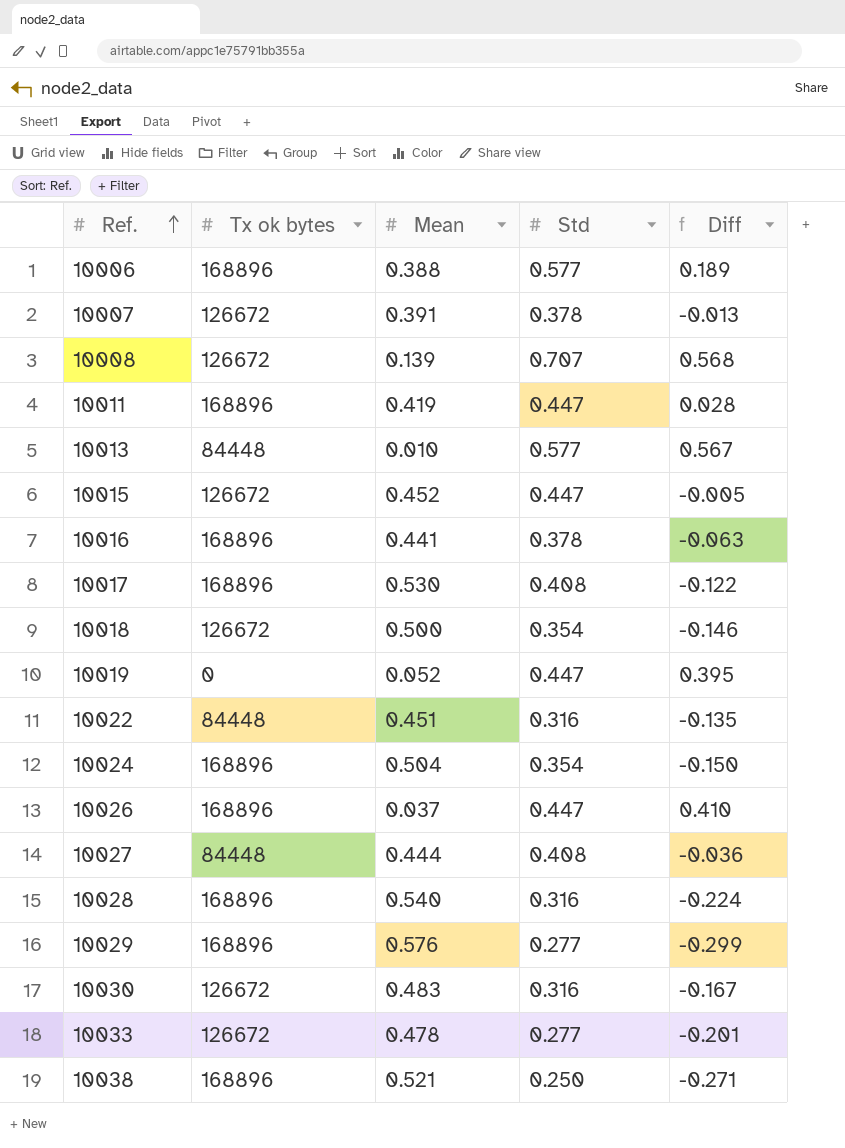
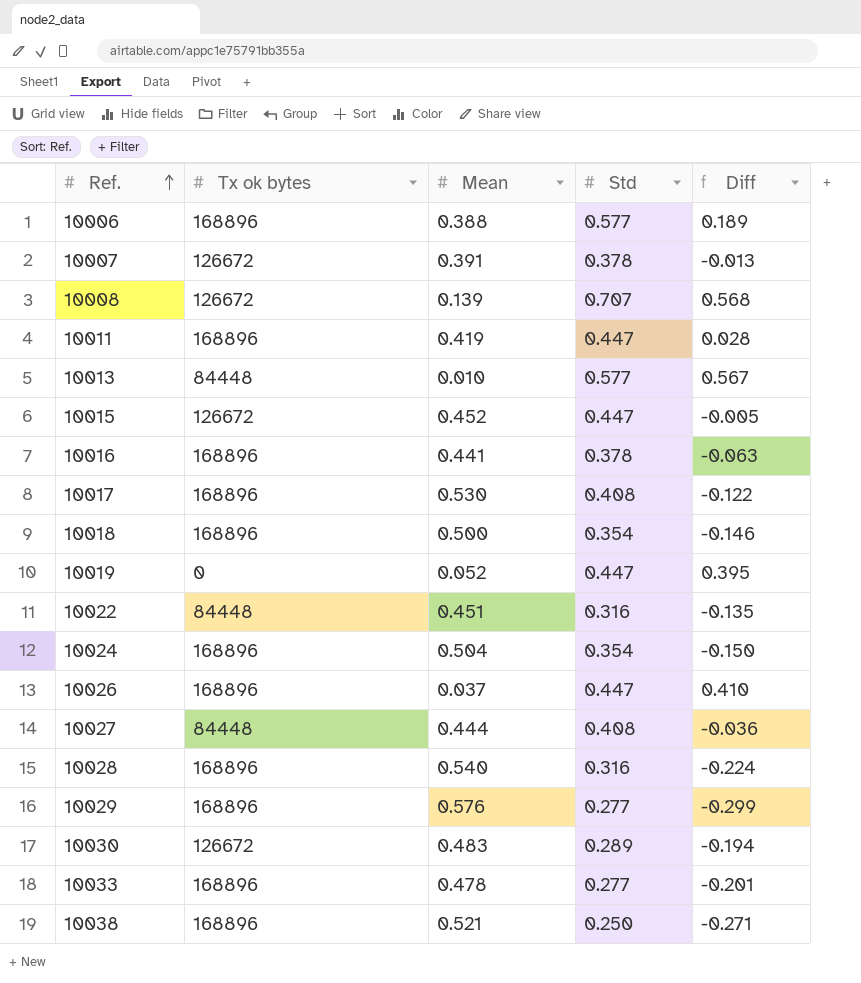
10018 | Tx ok bytes: 126672 -> 168896
10030 | Std: 0.316 -> 0.289
10030 | Diff: -0.167 -> -0.194
10033 | Tx ok bytes: 126672 -> 168896

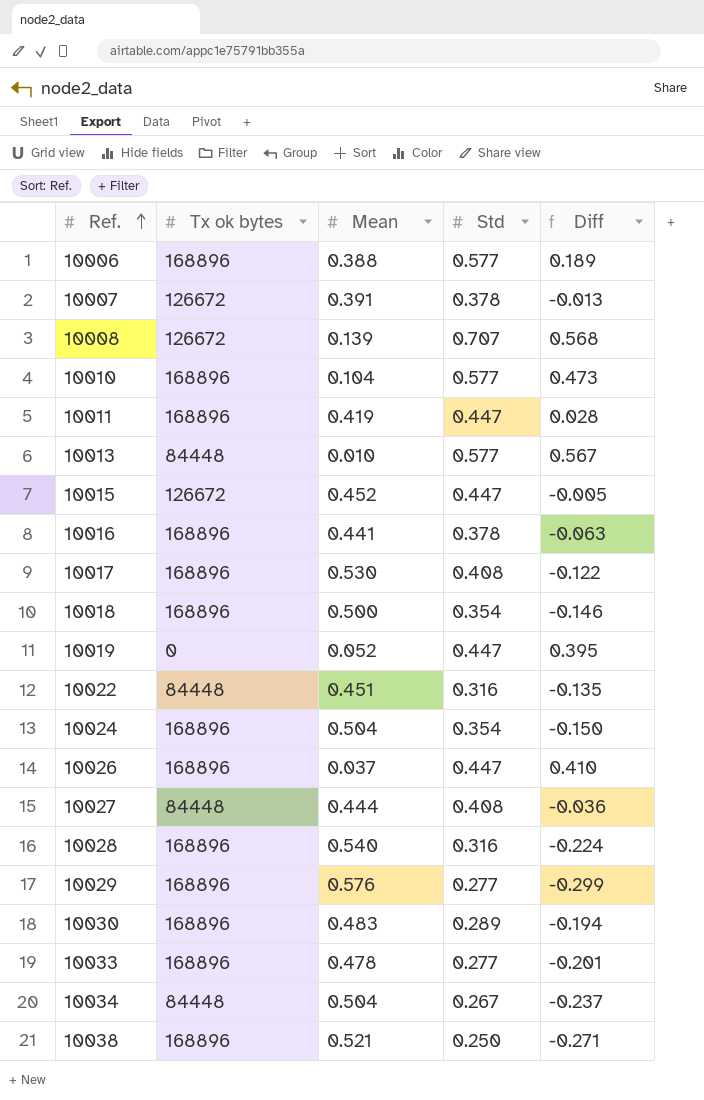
row 10010: none -> 168896 | 0.104 | 0.577 | 0.473
10030 | Tx ok bytes: 126672 -> 168896
row 10034: none -> 84448 | 0.504 | 0.267 | -0.237

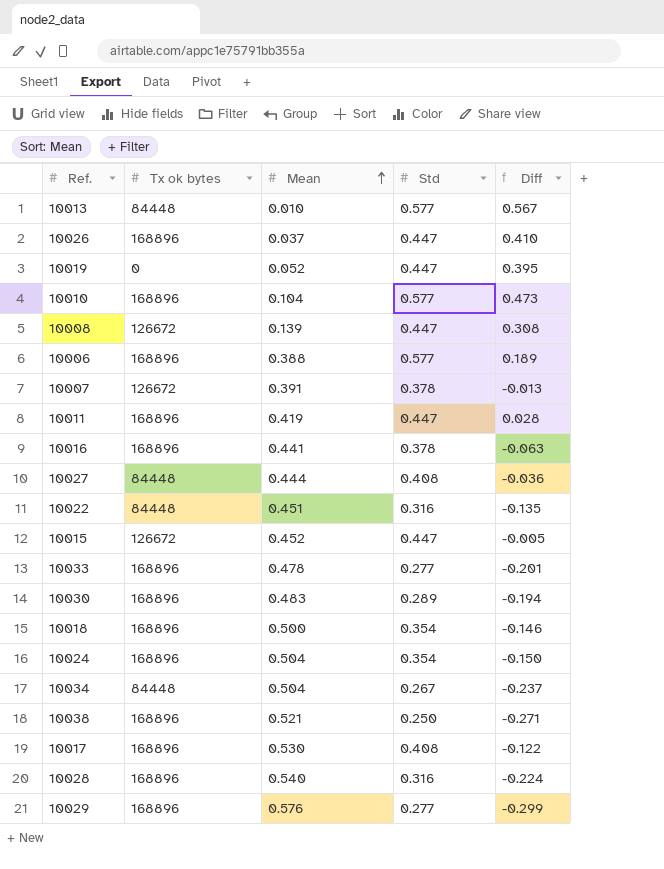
row order: Ref. ascending -> Mean ascending
10008 | Std: 0.707 -> 0.447
10008 | Diff: 0.568 -> 0.308

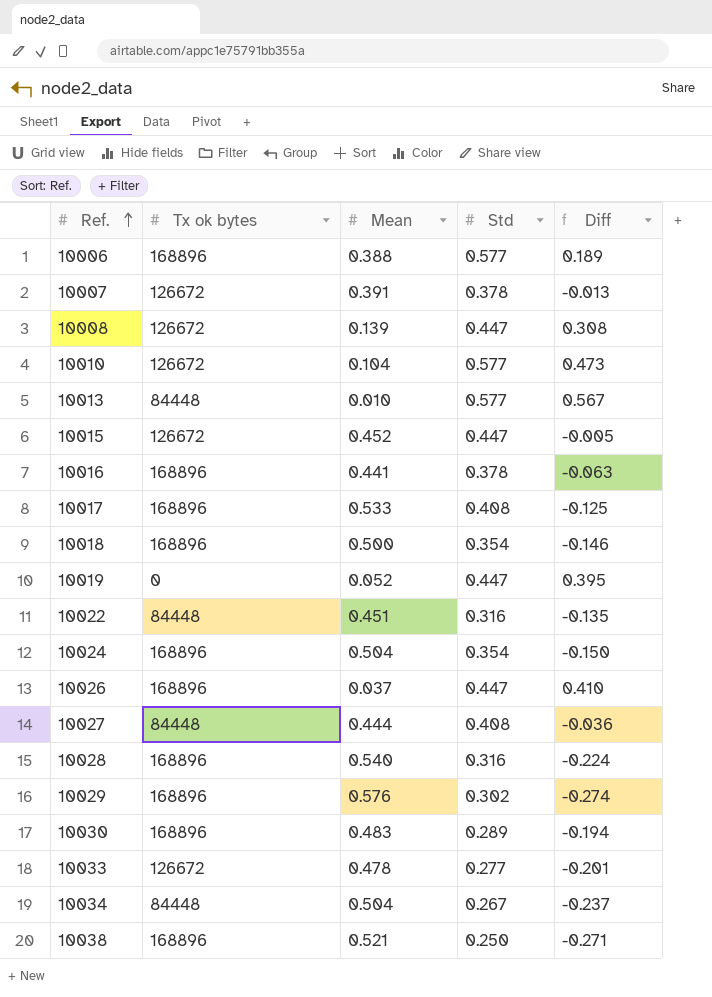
row order: Mean ascending -> Ref. ascending
row 10011: 168896 | 0.419 | 0.447 | 0.028 -> none
10010 | Tx ok bytes: 168896 -> 126672
10017 | Mean: 0.530 -> 0.533
10017 | Diff: -0.122 -> -0.125
10029 | Std: 0.277 -> 0.302
10029 | Diff: -0.299 -> -0.274
10033 | Tx ok bytes: 168896 -> 126672

